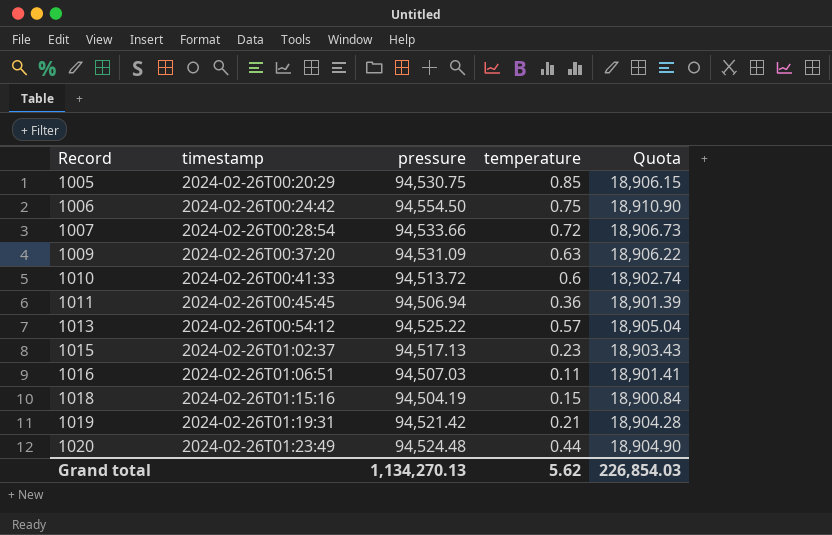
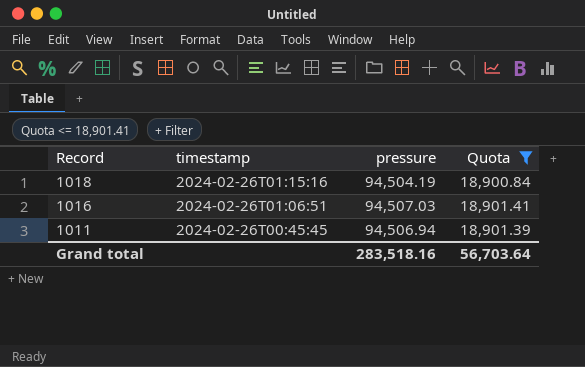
filter: none -> Quota <= 18,901.41
row order: Record ascending -> Record descending
column temperature | position: 4 -> none
Grand total | pressure: 1,134,270.13 -> 283,518.16
Grand total | Quota: 226,854.03 -> 56,703.64

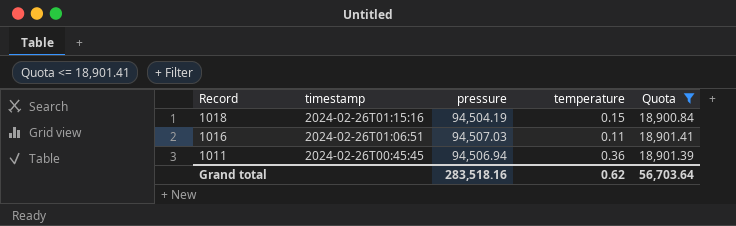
column temperature | position: none -> 4

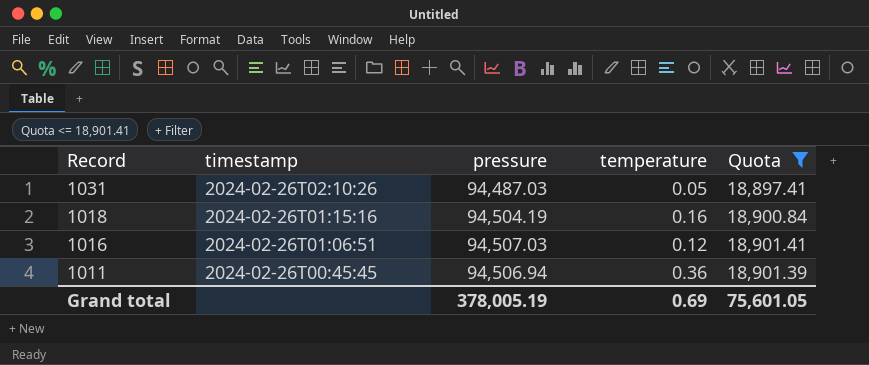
row 1031: none -> 2024-02-26T02:10:26 | 94,487.03 | 0.05 | 18,897.41
1018 | temperature: 0.15 -> 0.16
1016 | temperature: 0.11 -> 0.12
Grand total | pressure: 283,518.16 -> 378,005.19
Grand total | temperature: 0.62 -> 0.69
Grand total | Quota: 56,703.64 -> 75,601.05

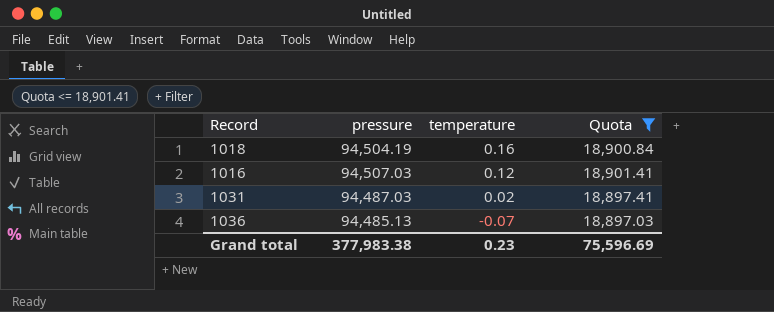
row order: Record descending -> temperature descending
column timestamp | position: 2 -> none
row 1011: 2024-02-26T00:45:45 | 94,506.94 | 0.36 | 18,901.39 -> none
1031 | temperature: 0.05 -> 0.02
row 1036: none -> 94,485.13 | -0.07 | 18,897.03
Grand total | pressure: 378,005.19 -> 377,983.38
Grand total | temperature: 0.69 -> 0.23
Grand total | Quota: 75,601.05 -> 75,596.69

